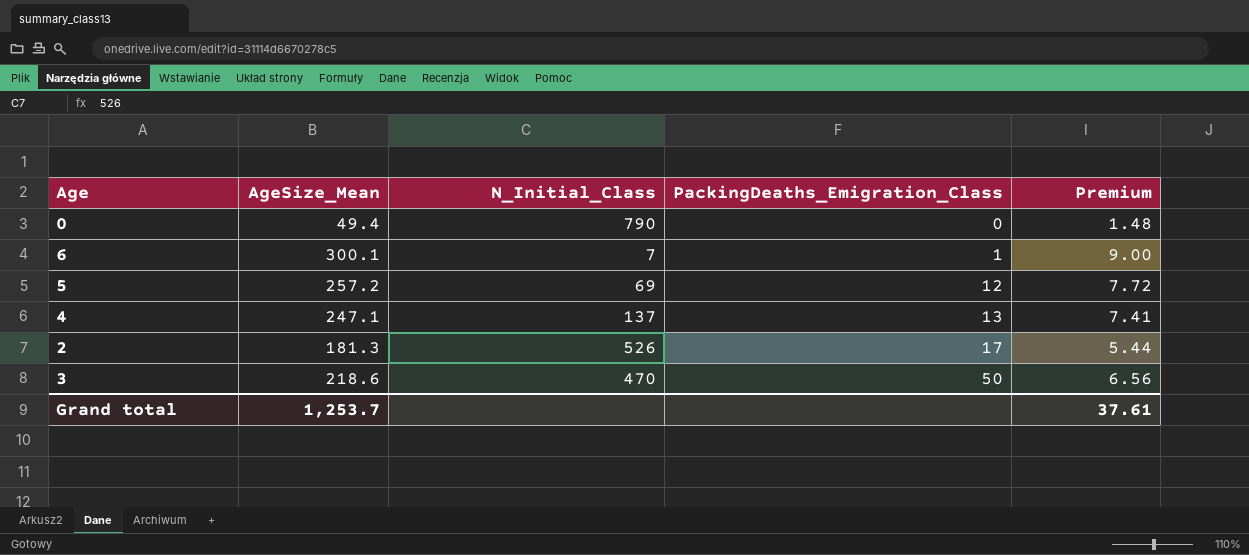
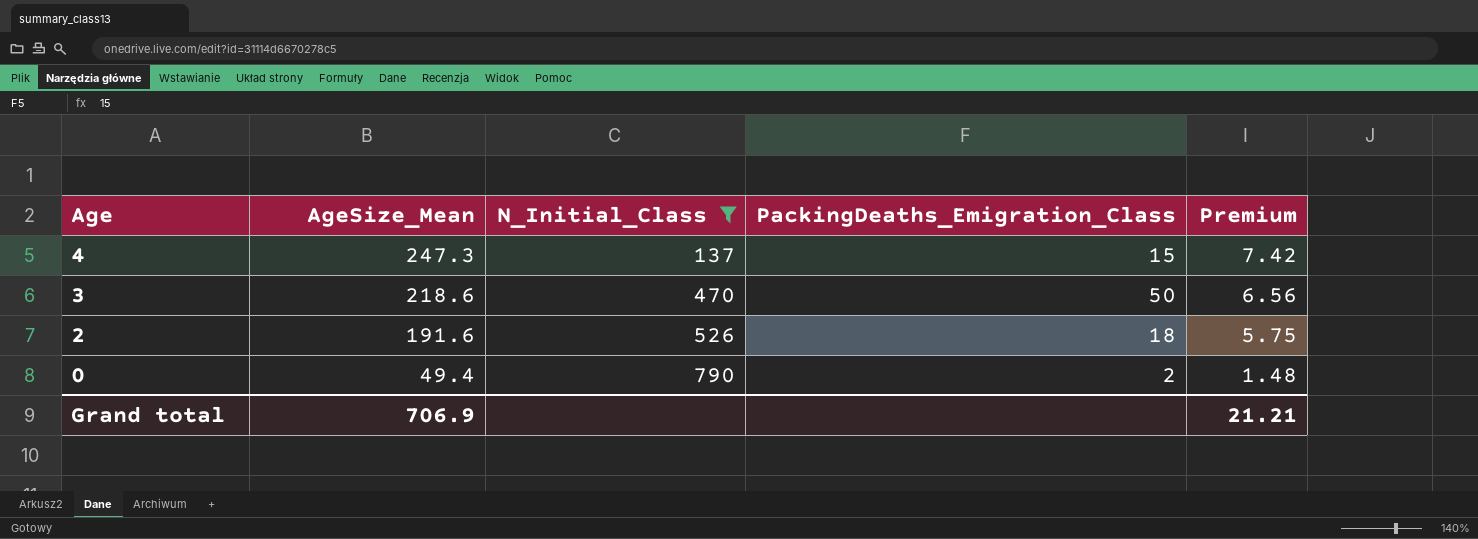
filter: none -> N_Initial_Class >= 137
row order: PackingDeaths_Emigration_Class ascending -> Age descending
4 | AgeSize_Mean: 247.1 -> 247.3
4 | PackingDeaths_Emigration_Class: 13 -> 15
4 | Premium: 7.41 -> 7.42
2 | AgeSize_Mean: 181.3 -> 191.6
2 | PackingDeaths_Emigration_Class: 17 -> 18
2 | Premium: 5.44 -> 5.75
0 | PackingDeaths_Emigration_Class: 0 -> 2
Grand total | AgeSize_Mean: 1,253.7 -> 706.9
Grand total | Premium: 37.61 -> 21.21

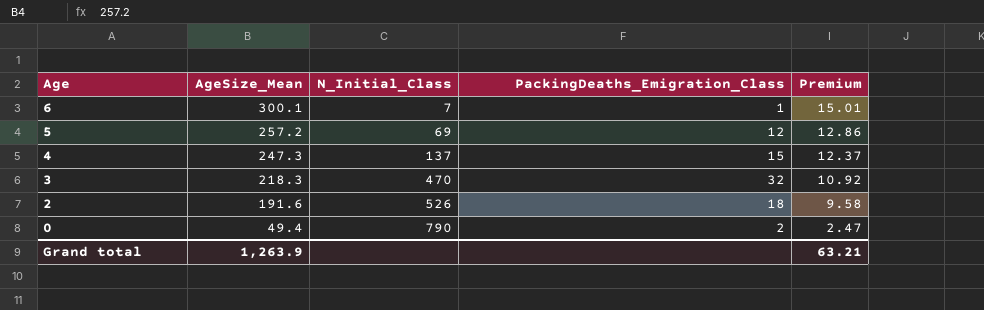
filter: N_Initial_Class >= 137 -> none
column Premium | formula: [AgeSize_Mean] * 0.03 -> [AgeSize_Mean] * 0.05
3 | AgeSize_Mean: 218.6 -> 218.3
3 | PackingDeaths_Emigration_Class: 50 -> 32
Grand total | AgeSize_Mean: 706.9 -> 1,263.9
Grand total | Premium: 21.21 -> 63.21

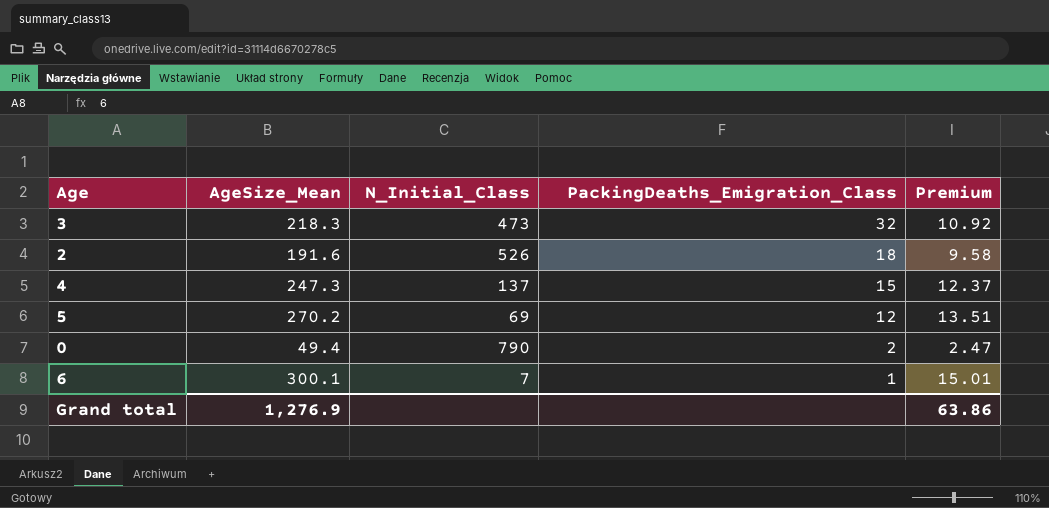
row order: Age descending -> PackingDeaths_Emigration_Class descending
3 | N_Initial_Class: 470 -> 473
5 | AgeSize_Mean: 257.2 -> 270.2
5 | Premium: 12.86 -> 13.51
Grand total | AgeSize_Mean: 1,263.9 -> 1,276.9
Grand total | Premium: 63.21 -> 63.86

